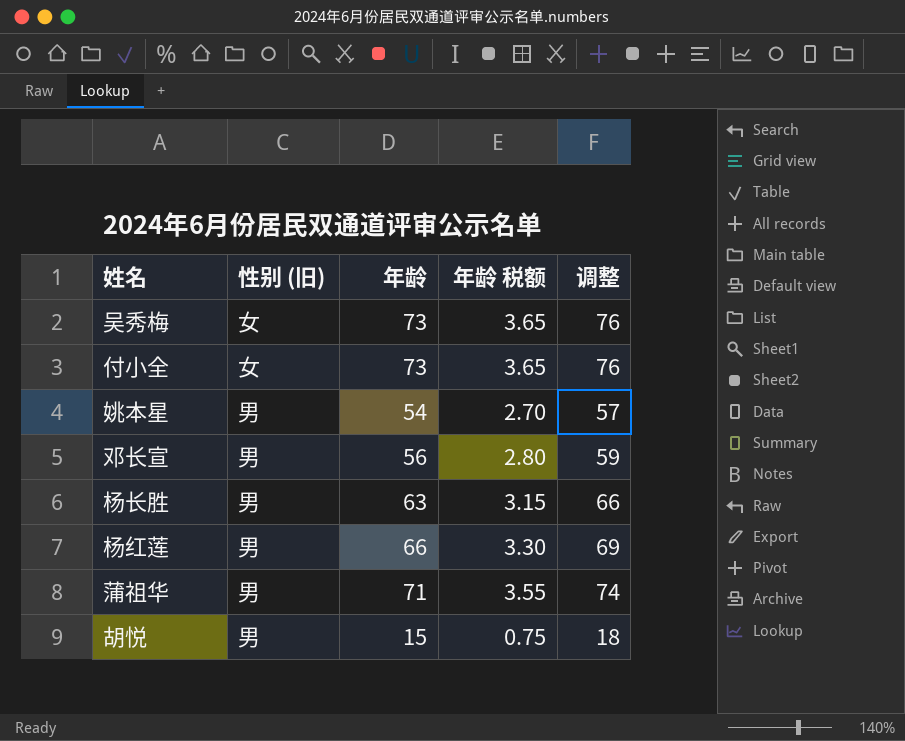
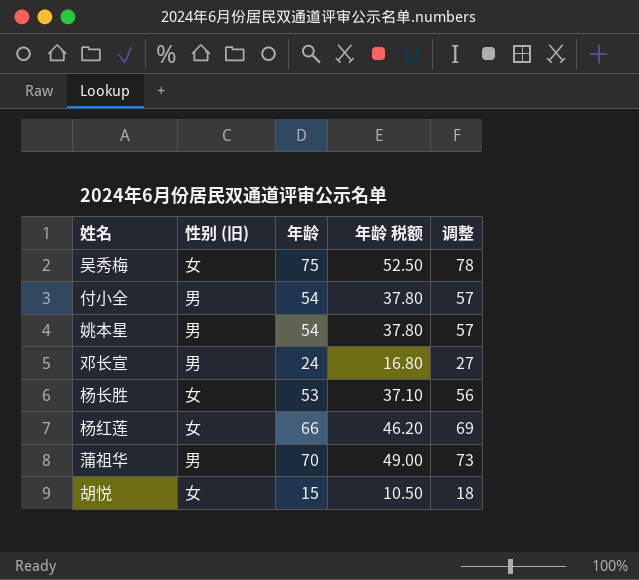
column 年龄 税额 | formula: [年龄] * 0.05 -> [年龄] * 0.7
吴秀梅 | 年龄: 73 -> 75
吴秀梅 | 调整: 76 -> 78
付小全 | 性别 (旧): 女 -> 男
付小全 | 年龄: 73 -> 54
付小全 | 调整: 76 -> 57
邓长宣 | 年龄: 56 -> 24
邓长宣 | 调整: 59 -> 27
杨长胜 | 性别 (旧): 男 -> 女
杨长胜 | 年龄: 63 -> 53
杨长胜 | 调整: 66 -> 56
杨红莲 | 性别 (旧): 男 -> 女
蒲祖华 | 年龄: 71 -> 70
蒲祖华 | 调整: 74 -> 73
胡悦 | 性别 (旧): 男 -> 女

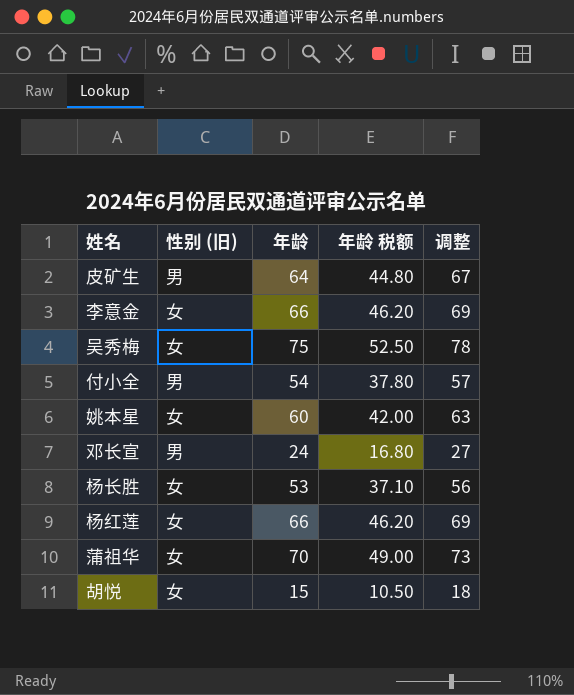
row 皮矿生: none -> 男 | 64 | 44.80 | 67
row 李意金: none -> 女 | 66 | 46.20 | 69
姚本星 | 性别 (旧): 男 -> 女
姚本星 | 年龄: 54 -> 60
姚本星 | 年龄 税额: 37.80 -> 42.00
姚本星 | 调整: 57 -> 63
蒲祖华 | 性别 (旧): 男 -> 女

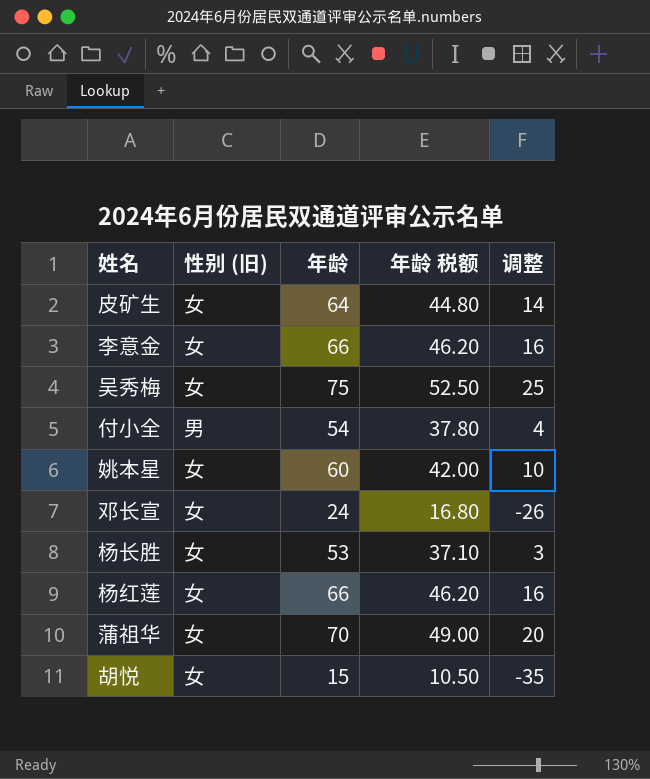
column 调整 | formula: [年龄] + 3 -> [年龄] - 50
皮矿生 | 性别 (旧): 男 -> 女
邓长宣 | 性别 (旧): 男 -> 女

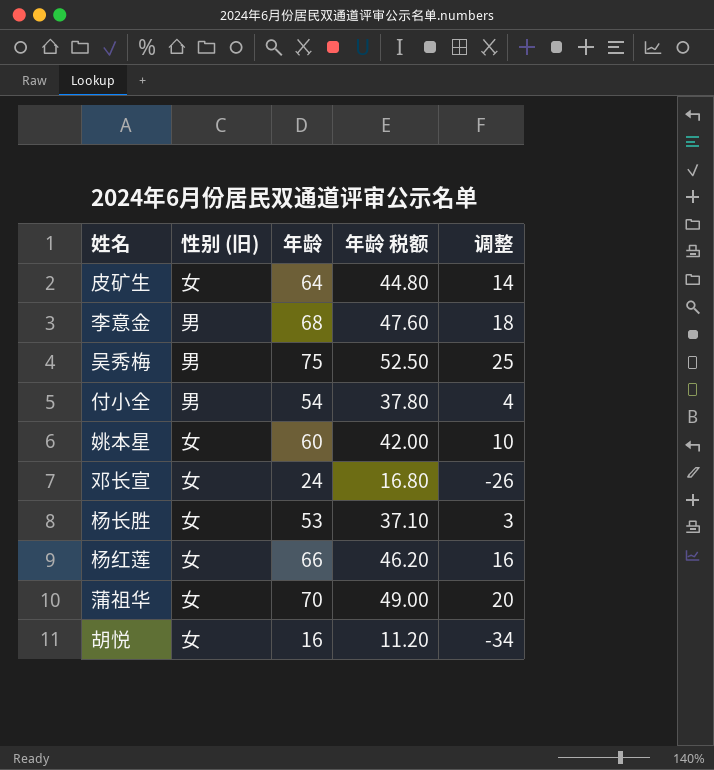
李意金 | 性别 (旧): 女 -> 男
李意金 | 年龄: 66 -> 68
李意金 | 年龄 税额: 46.20 -> 47.60
李意金 | 调整: 16 -> 18
吴秀梅 | 性别 (旧): 女 -> 男
胡悦 | 年龄: 15 -> 16
胡悦 | 年龄 税额: 10.50 -> 11.20
胡悦 | 调整: -35 -> -34

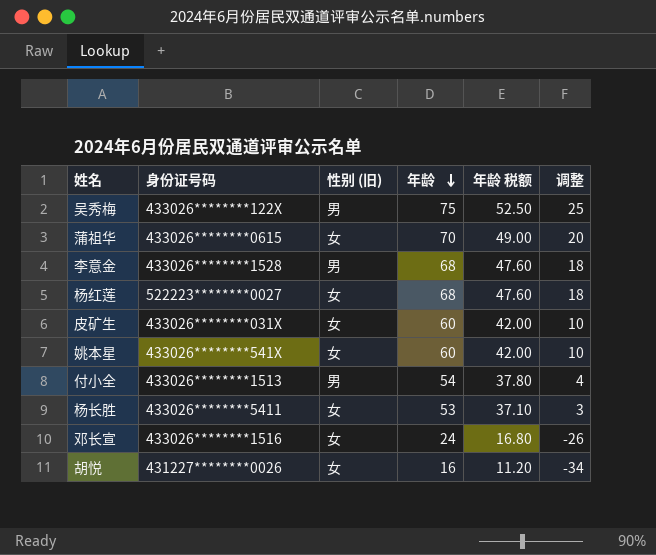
row order: none -> 年龄 descending
column 身份证号码 | position: none -> 2
杨红莲 | 年龄: 66 -> 68
杨红莲 | 年龄 税额: 46.20 -> 47.60
杨红莲 | 调整: 16 -> 18
皮矿生 | 年龄: 64 -> 60
皮矿生 | 年龄 税额: 44.80 -> 42.00
皮矿生 | 调整: 14 -> 10

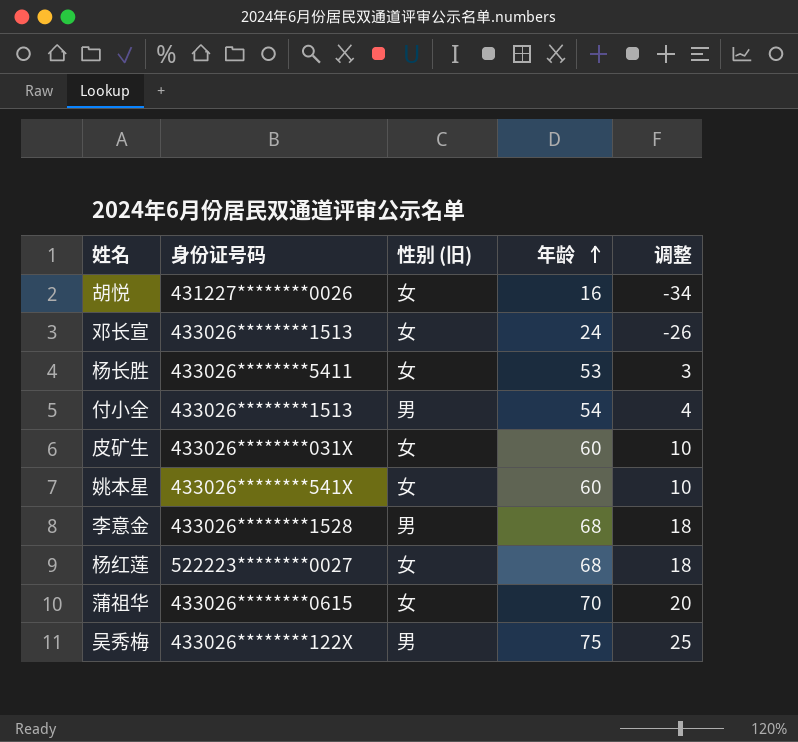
row order: 年龄 descending -> 年龄 ascending
column 年龄 税额 | formula: [年龄] * 0.7 -> none
邓长宣 | 身份证号码: 433026********1516 -> 433026********1513

